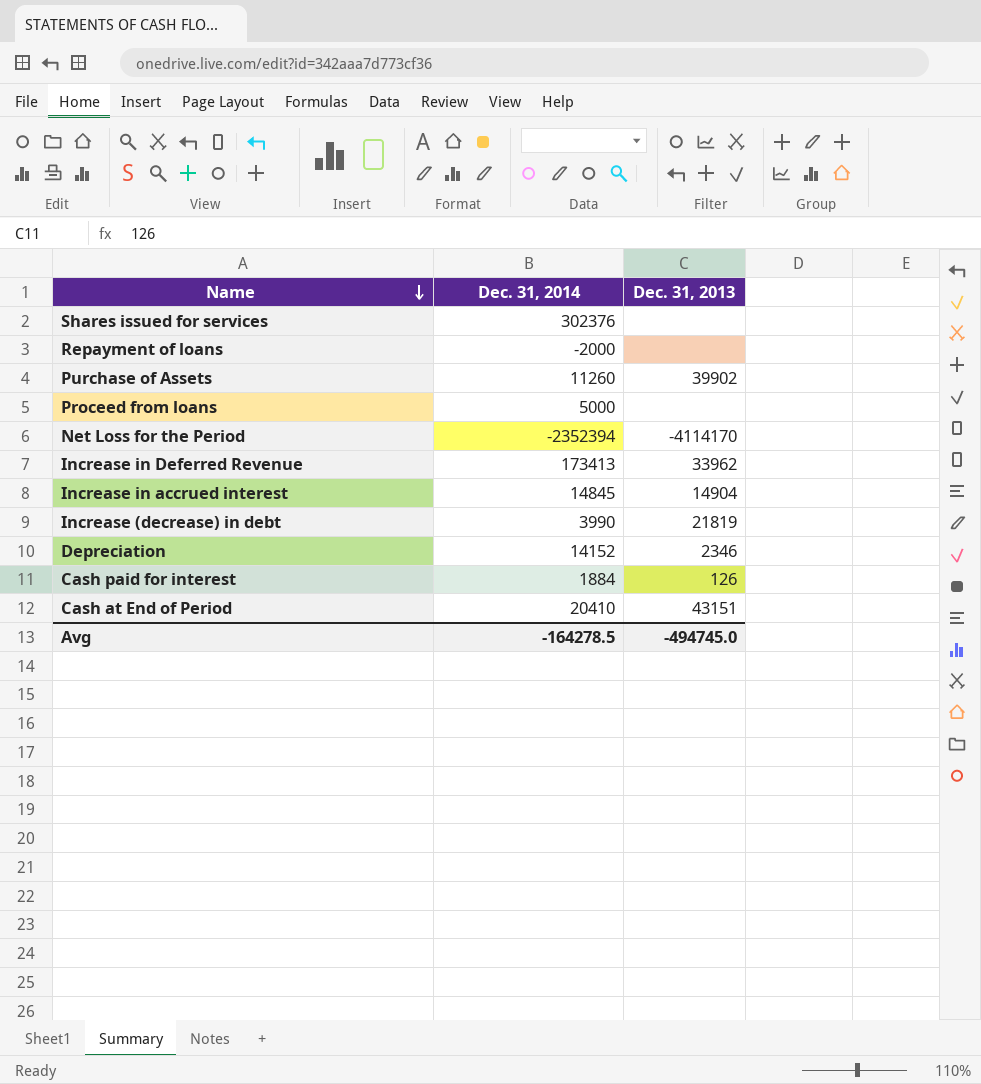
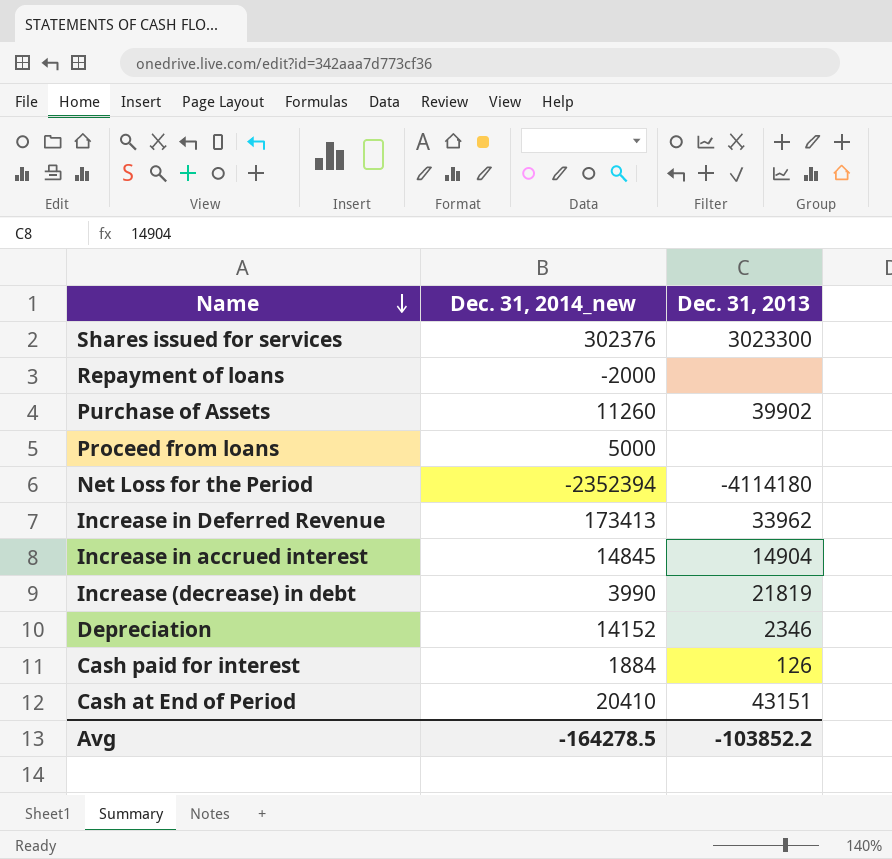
column name: Dec. 31, 2014 -> Dec. 31, 2014_new
Shares issued for services | Dec. 31, 2013: none -> 3023300
Net Loss for the Period | Dec. 31, 2013: -4114170 -> -4114180
Avg | Dec. 31, 2013: -494745.0 -> -103852.2

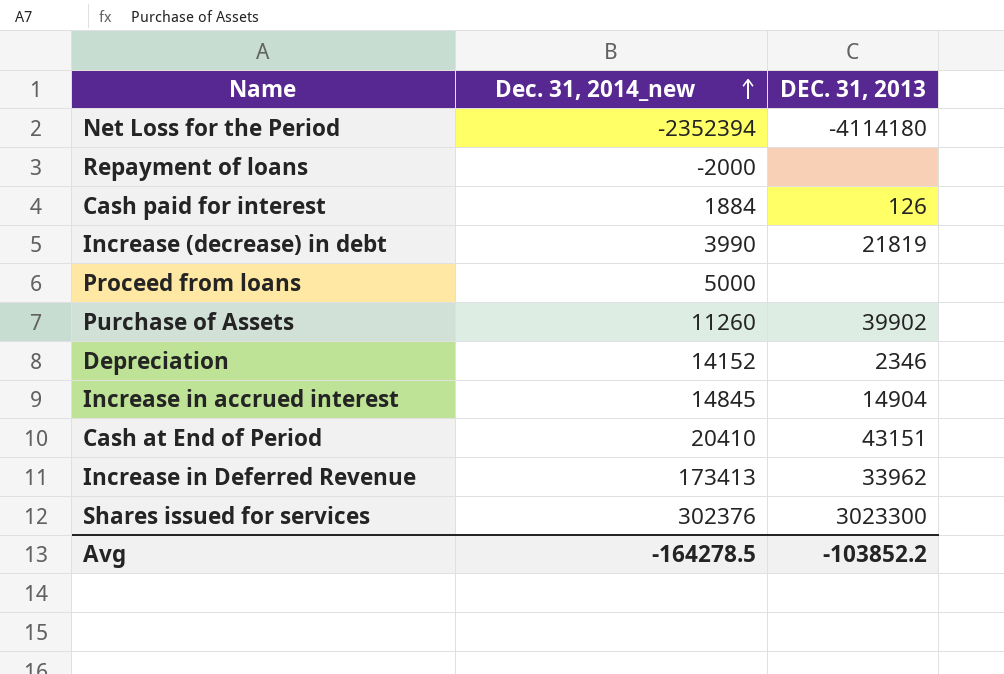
row order: Name descending -> Dec. 31, 2014_new ascending
column name: Dec. 31, 2013 -> DEC. 31, 2013

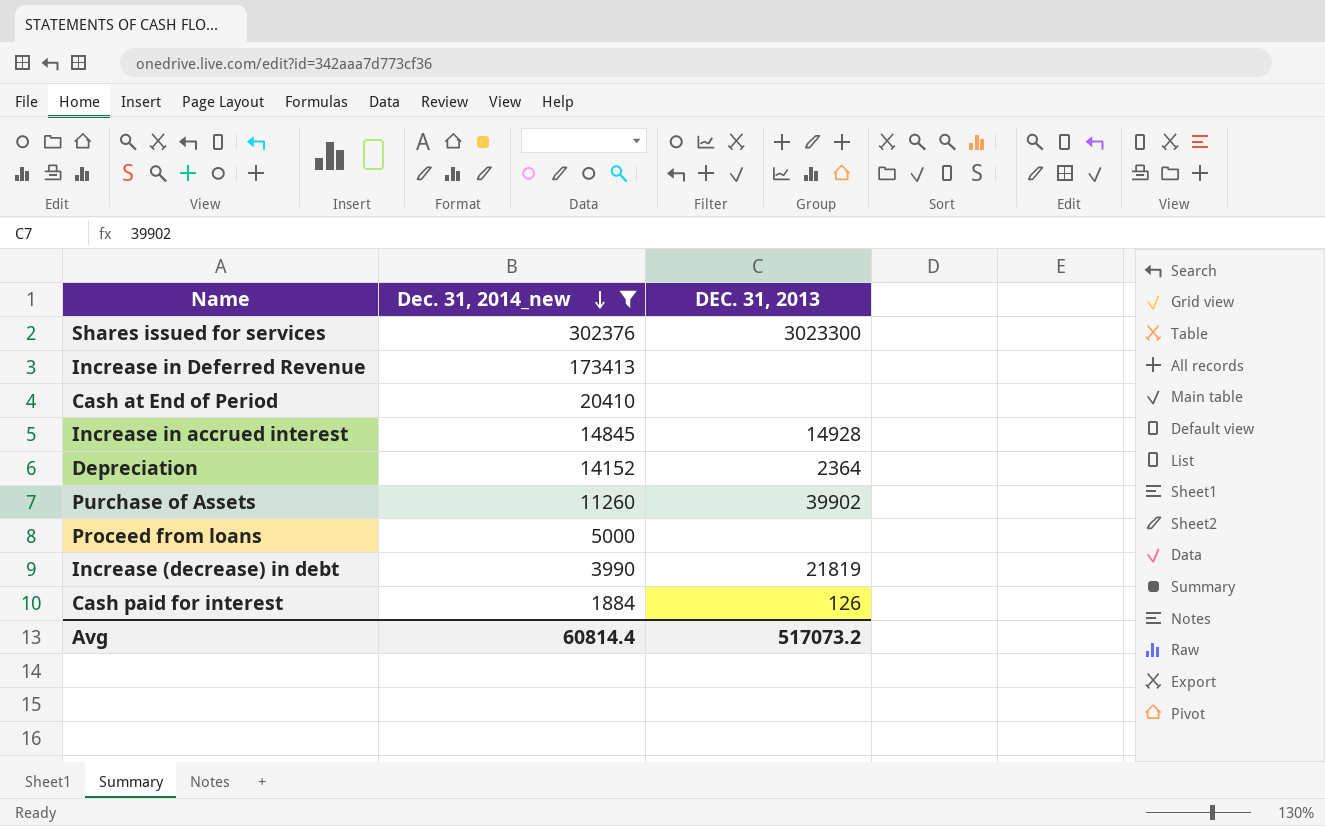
filter: none -> Dec. 31, 2014_new >= 1884
row order: Dec. 31, 2014_new ascending -> Dec. 31, 2014_new descending
Increase in Deferred Revenue | DEC. 31, 2013: 33962 -> none
Cash at End of Period | DEC. 31, 2013: 43151 -> none
Increase in accrued interest | DEC. 31, 2013: 14904 -> 14928
Depreciation | DEC. 31, 2013: 2346 -> 2364
Avg | Dec. 31, 2014_new: -164278.5 -> 60814.4
Avg | DEC. 31, 2013: -103852.2 -> 517073.2

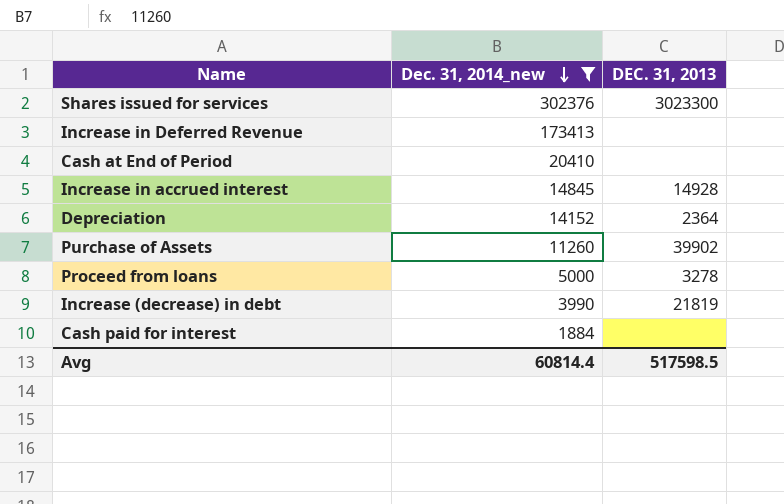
Proceed from loans | DEC. 31, 2013: none -> 3278
Cash paid for interest | DEC. 31, 2013: 126 -> none
Avg | DEC. 31, 2013: 517073.2 -> 517598.5

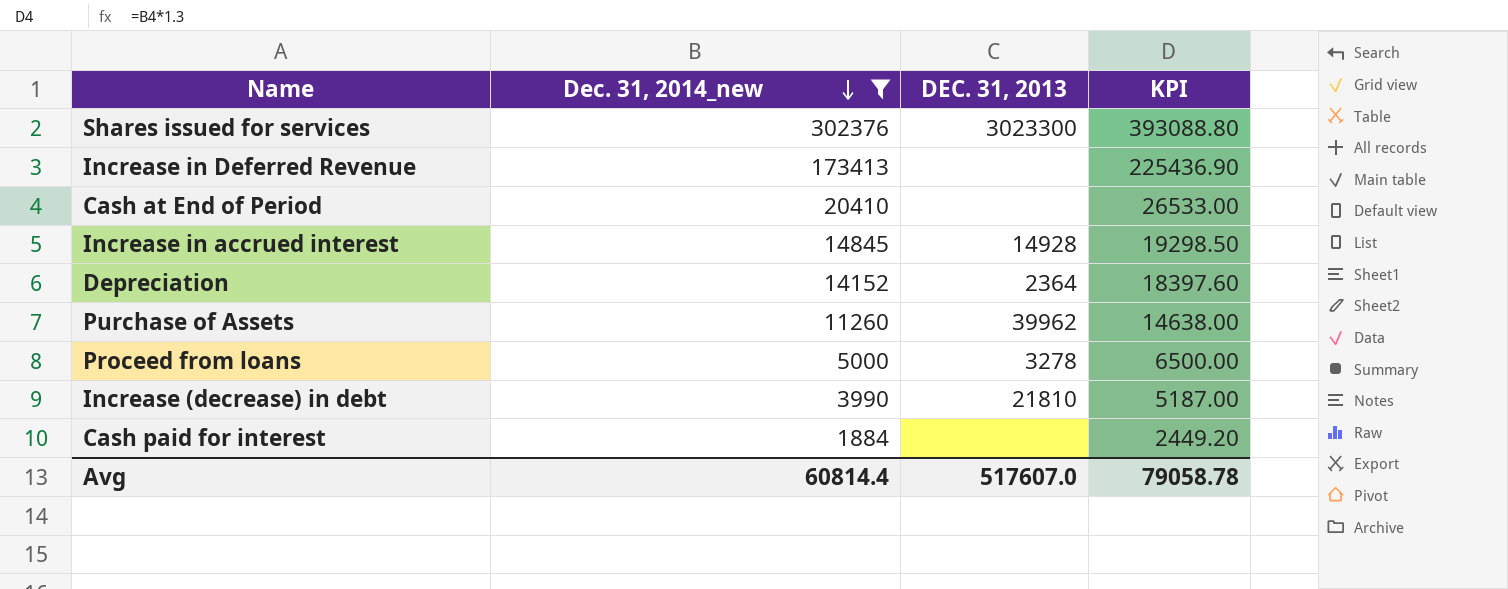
column KPI | formula: none -> [Dec. 31, 2014_new] * 1.3
Purchase of Assets | DEC. 31, 2013: 39902 -> 39962
Increase (decrease) in debt | DEC. 31, 2013: 21819 -> 21810
Avg | DEC. 31, 2013: 517598.5 -> 517607.0

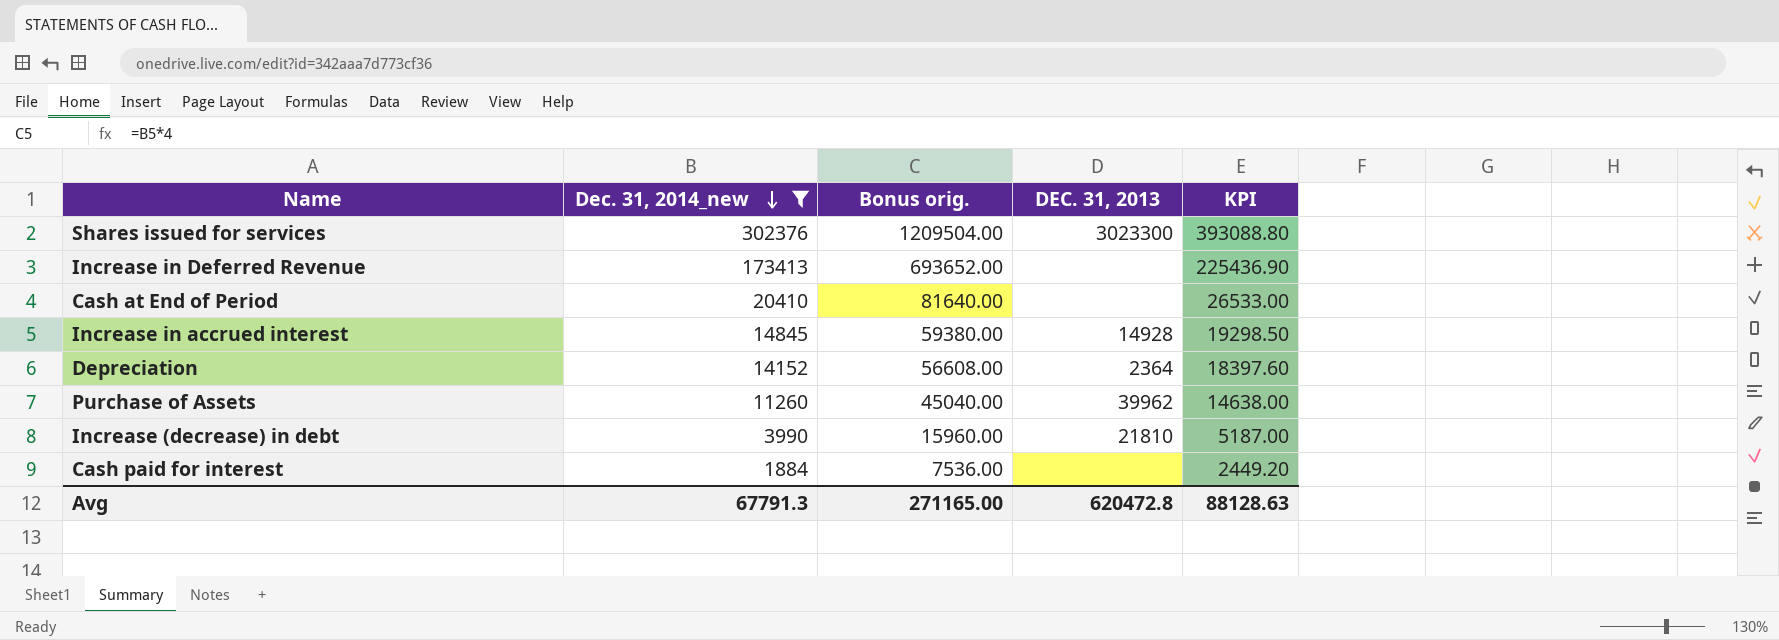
column Bonus orig. | formula: none -> [Dec. 31, 2014_new] * 4
row Proceed from loans: 5000 | 3278 | 6500.00 -> none
Avg | Dec. 31, 2014_new: 60814.4 -> 67791.3
Avg | DEC. 31, 2013: 517607.0 -> 620472.8
Avg | KPI: 79058.78 -> 88128.63

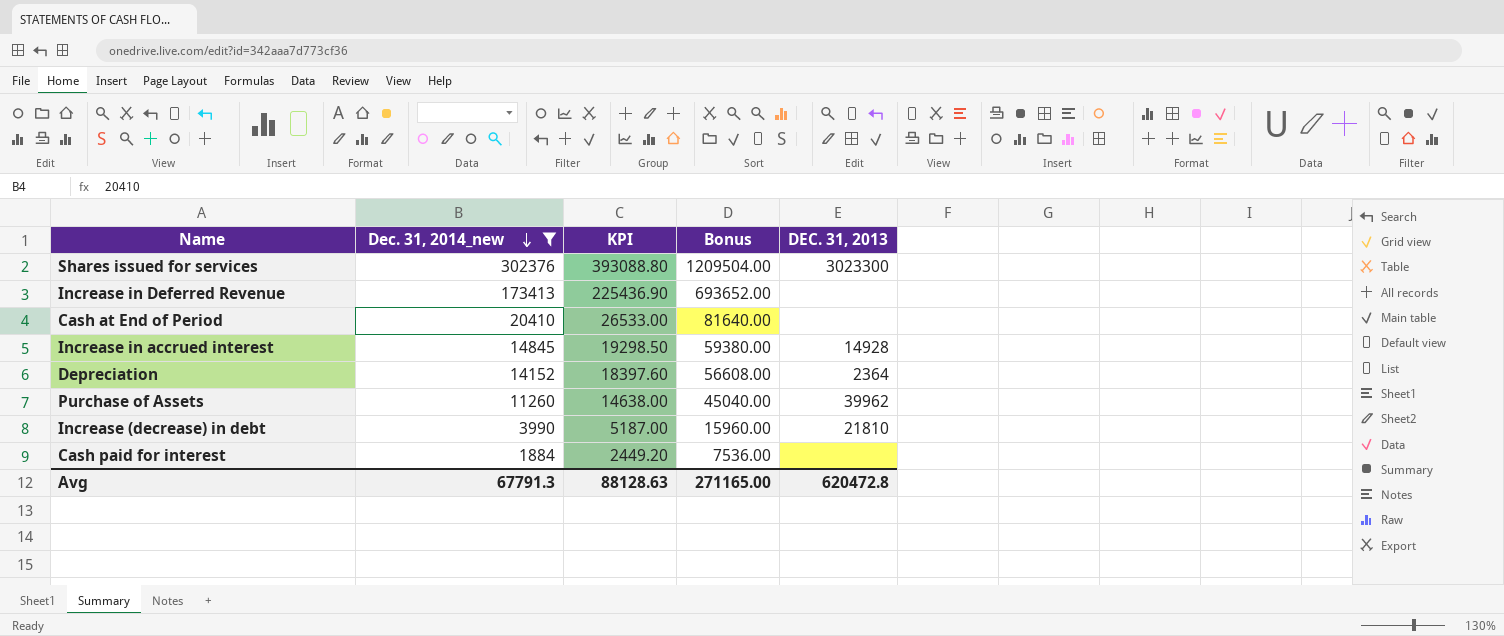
column KPI | position: 5 -> 3
column name: Bonus orig. -> Bonus

